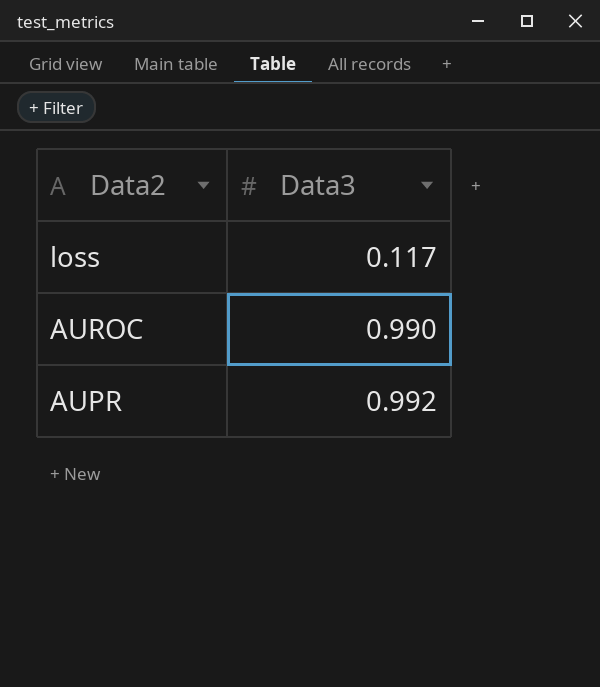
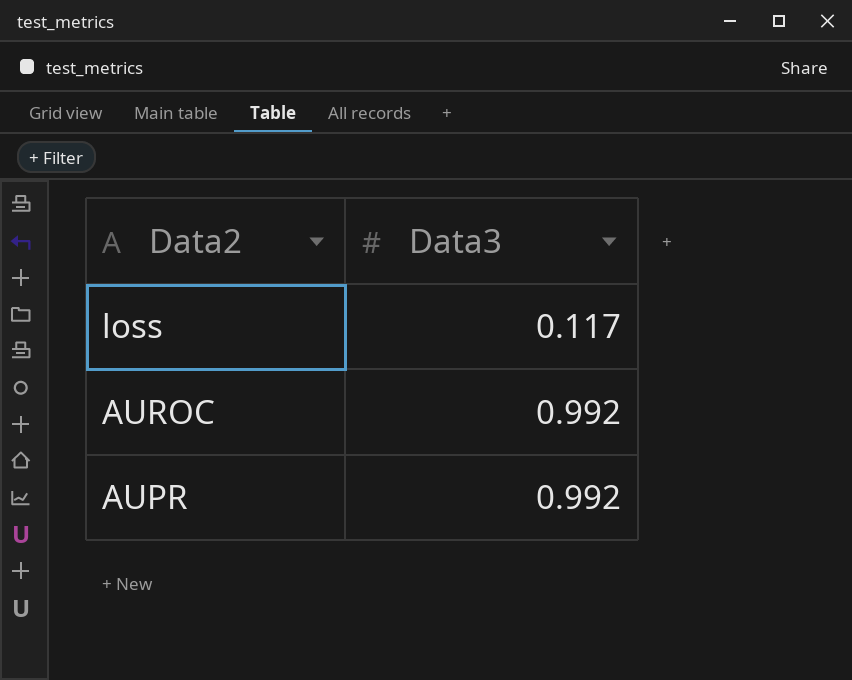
AUROC | Data3: 0.990 -> 0.992

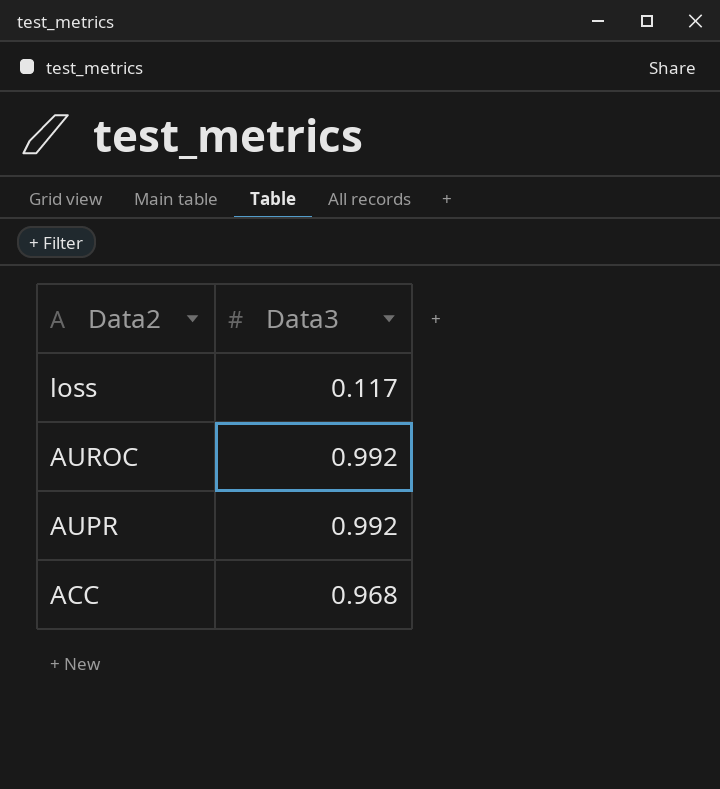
row ACC: none -> 0.968

